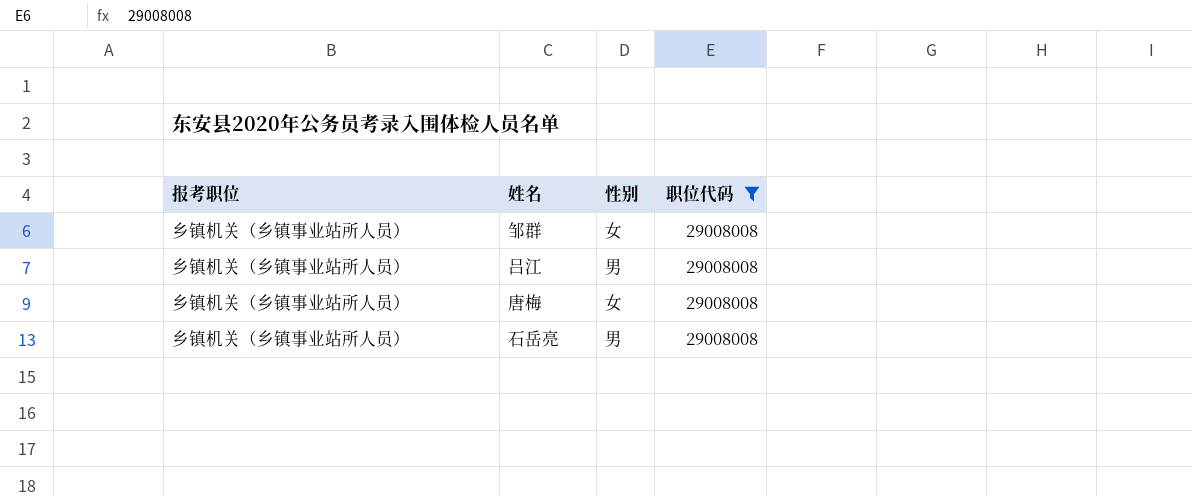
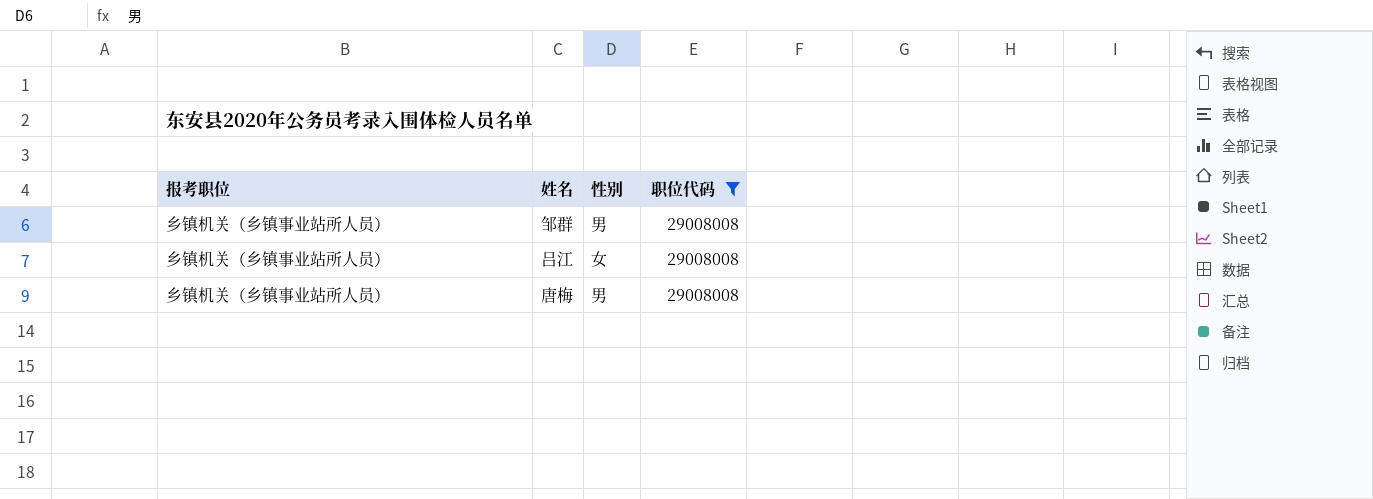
row 石岳亮: 乡镇机关（乡镇事业站所人员） | 男 | 29008008 -> none
邹群 | 性别: 女 -> 男
吕江 | 性别: 男 -> 女
唐梅 | 性别: 女 -> 男

